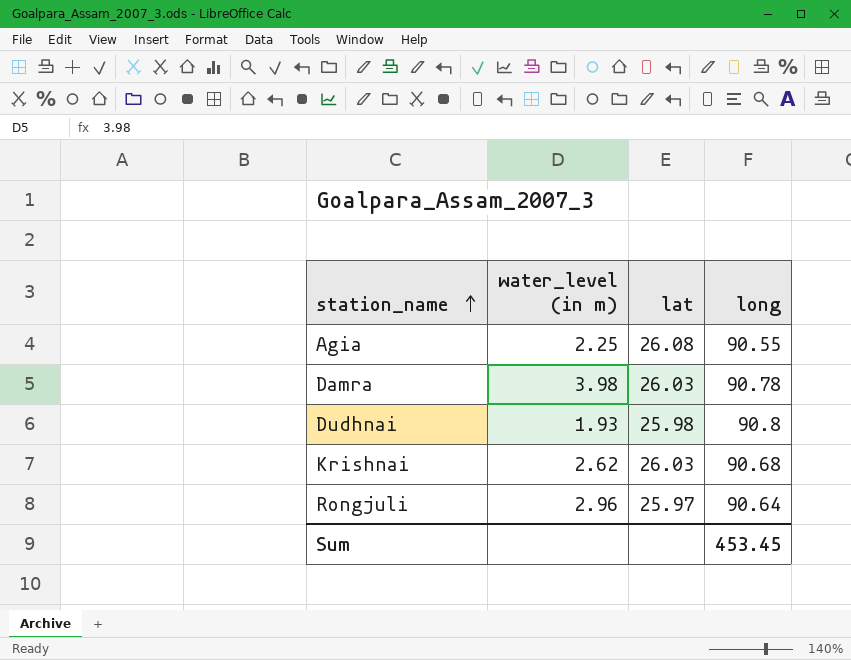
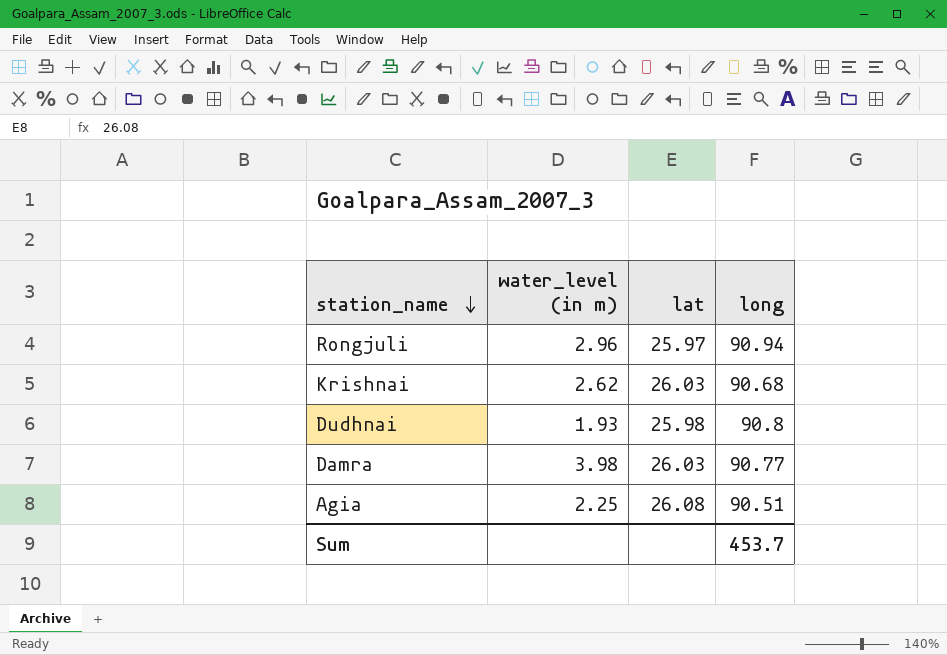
row order: station_name ascending -> station_name descending
Rongjuli | long: 90.64 -> 90.94
Damra | long: 90.78 -> 90.77
Agia | long: 90.55 -> 90.51
Sum | long: 453.45 -> 453.7

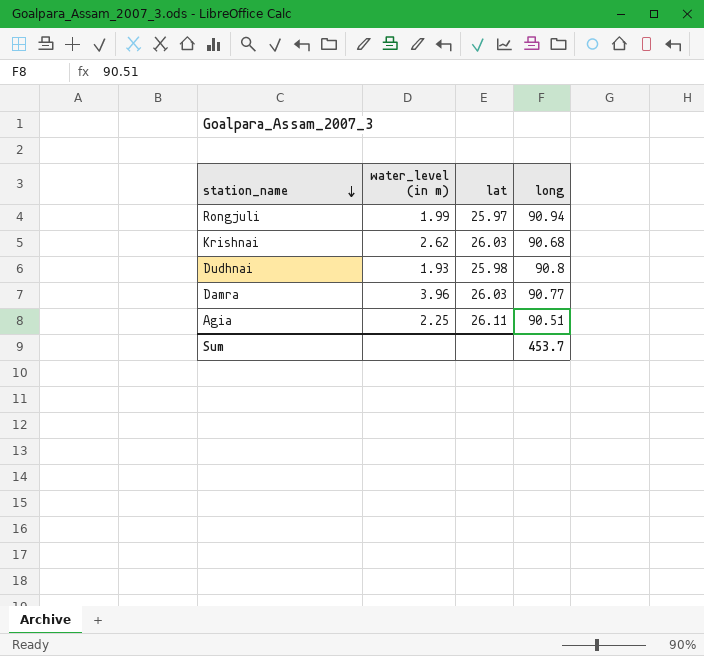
Rongjuli | water_level (in m): 2.96 -> 1.99
Damra | water_level (in m): 3.98 -> 3.96
Agia | lat: 26.08 -> 26.11

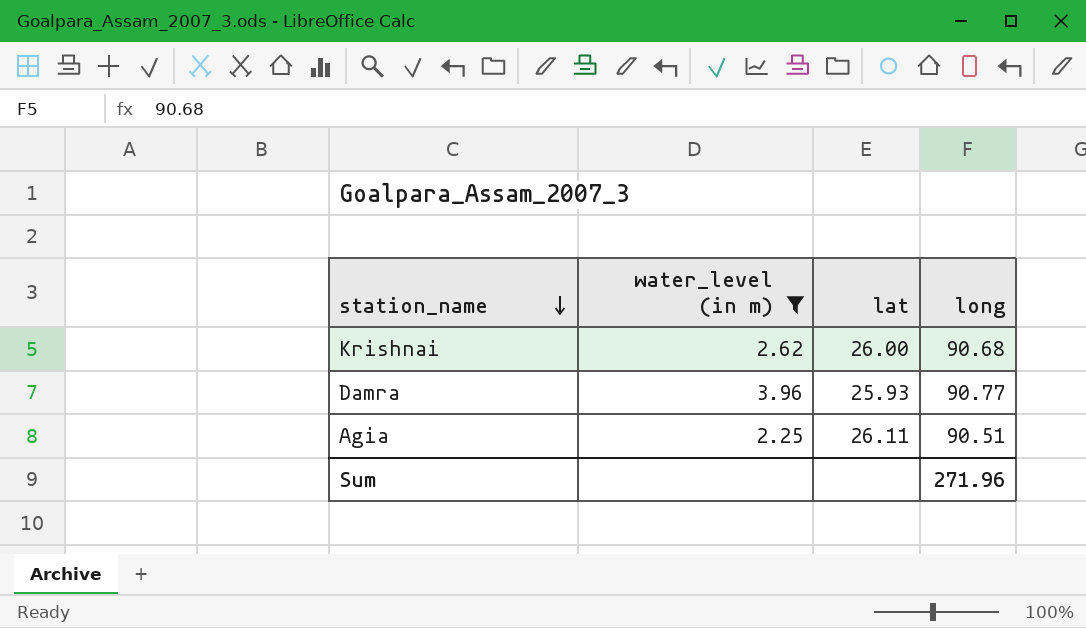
filter: none -> water_level (in m) >= 2.25
Krishnai | lat: 26.03 -> 26.00
Damra | lat: 26.03 -> 25.93
Sum | long: 453.7 -> 271.96

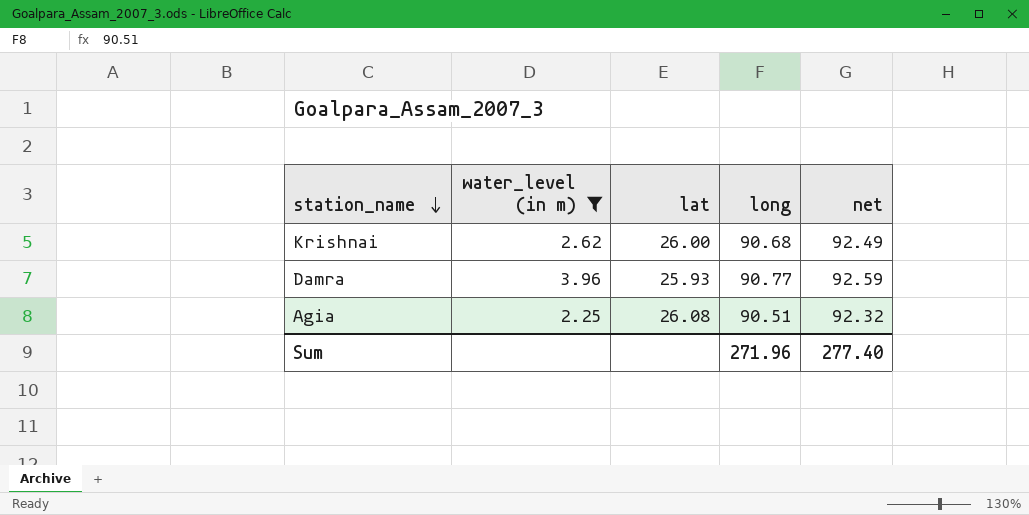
column net | formula: none -> [long] * 1.02
Agia | lat: 26.11 -> 26.08

